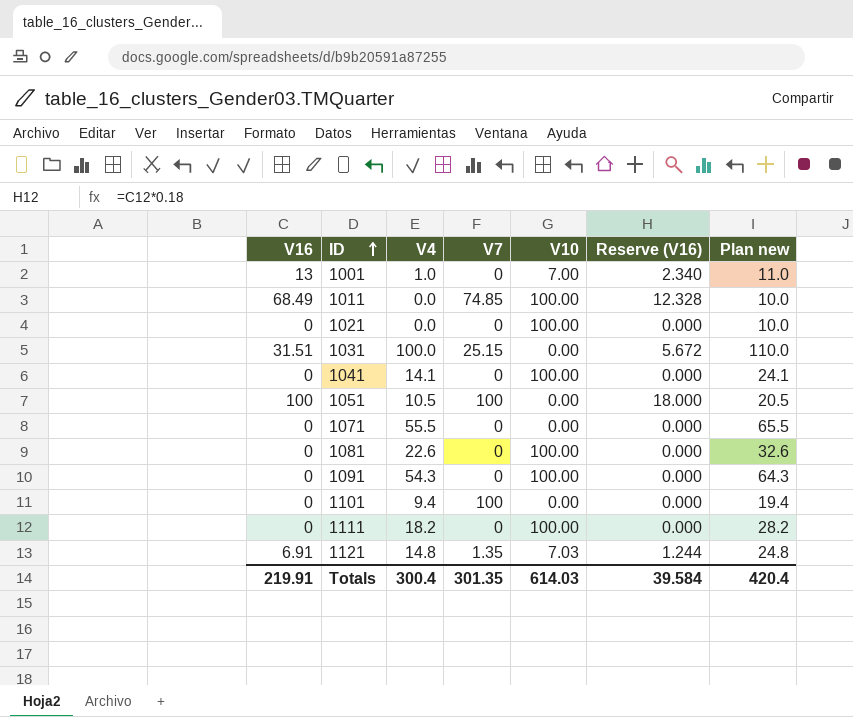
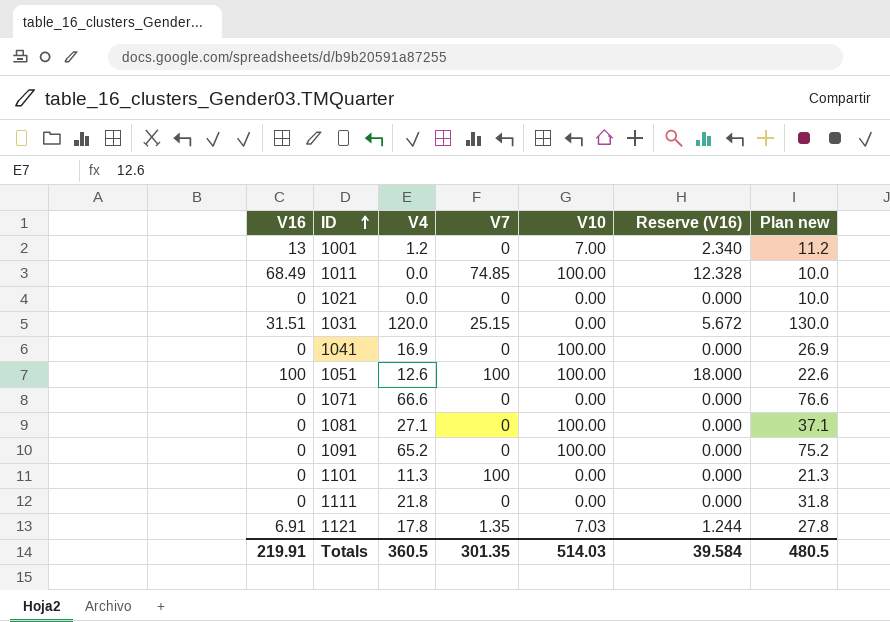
1001 | V4: 1.0 -> 1.2
1001 | Plan new: 11.0 -> 11.2
1021 | V10: 100.00 -> 0.00
1031 | V4: 100.0 -> 120.0
1031 | Plan new: 110.0 -> 130.0
1041 | V4: 14.1 -> 16.9
1041 | Plan new: 24.1 -> 26.9
1051 | V4: 10.5 -> 12.6
1051 | V10: 0.00 -> 100.00
1051 | Plan new: 20.5 -> 22.6
1071 | V4: 55.5 -> 66.6
1071 | Plan new: 65.5 -> 76.6
1081 | V4: 22.6 -> 27.1
1081 | Plan new: 32.6 -> 37.1
1091 | V4: 54.3 -> 65.2
1091 | Plan new: 64.3 -> 75.2
1101 | V4: 9.4 -> 11.3
1101 | Plan new: 19.4 -> 21.3
1111 | V4: 18.2 -> 21.8
1111 | V10: 100.00 -> 0.00
1111 | Plan new: 28.2 -> 31.8
1121 | V4: 14.8 -> 17.8
1121 | Plan new: 24.8 -> 27.8
Totals | V4: 300.4 -> 360.5
Totals | V10: 614.03 -> 514.03
Totals | Plan new: 420.4 -> 480.5

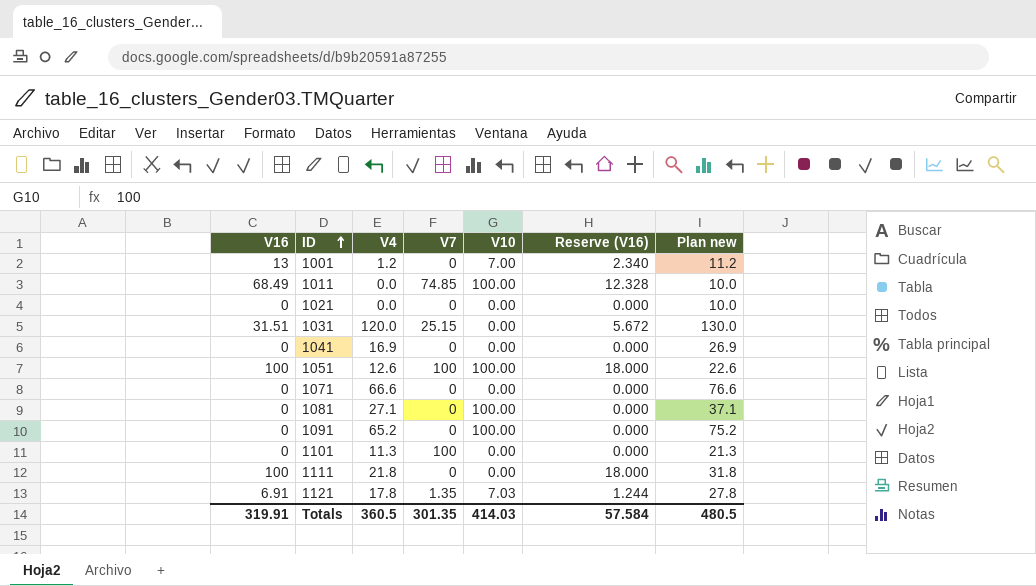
1041 | V10: 100.00 -> 0.00
1111 | V16: 0 -> 100
1111 | Reserve (V16): 0.000 -> 18.000
Totals | V16: 219.91 -> 319.91
Totals | V10: 514.03 -> 414.03
Totals | Reserve (V16): 39.584 -> 57.584

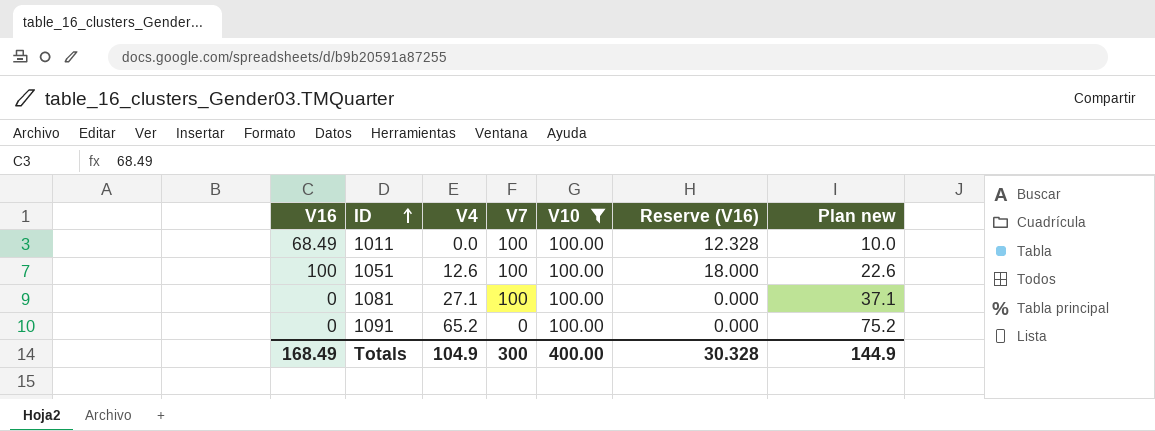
filter: none -> V10 = 100.00
1011 | V7: 74.85 -> 100
1081 | V7: 0 -> 100
Totals | V16: 319.91 -> 168.49
Totals | V4: 360.5 -> 104.9
Totals | V7: 301.35 -> 300
Totals | V10: 414.03 -> 400.00
Totals | Reserve (V16): 57.584 -> 30.328
Totals | Plan new: 480.5 -> 144.9

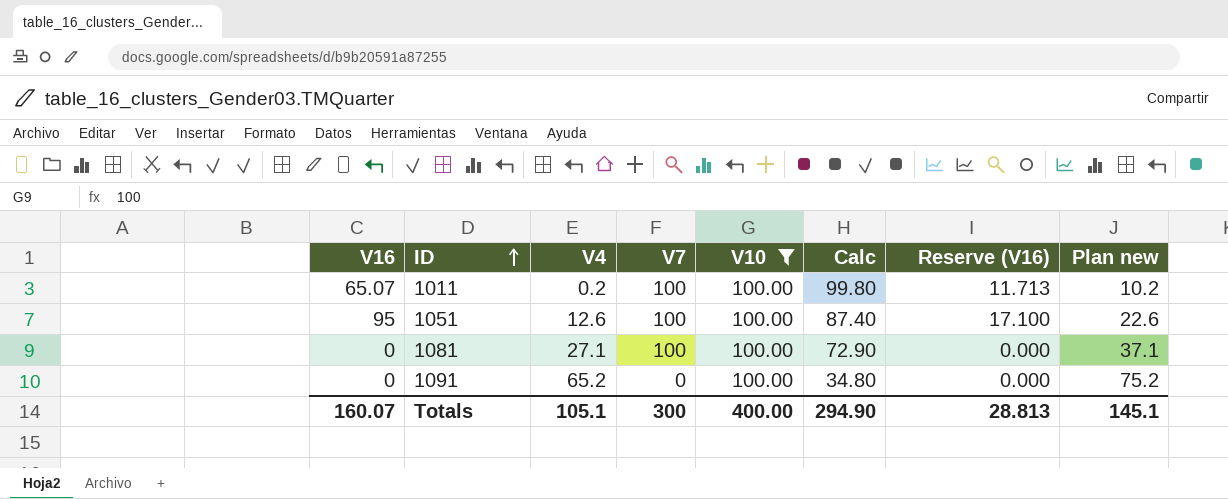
column Calc | formula: none -> [V10] - [V4]
1011 | V16: 68.49 -> 65.07
1011 | V4: 0.0 -> 0.2
1011 | Reserve (V16): 12.328 -> 11.713
1011 | Plan new: 10.0 -> 10.2
1051 | V16: 100 -> 95
1051 | Reserve (V16): 18.000 -> 17.100
Totals | V16: 168.49 -> 160.07
Totals | V4: 104.9 -> 105.1
Totals | Reserve (V16): 30.328 -> 28.813
Totals | Plan new: 144.9 -> 145.1

